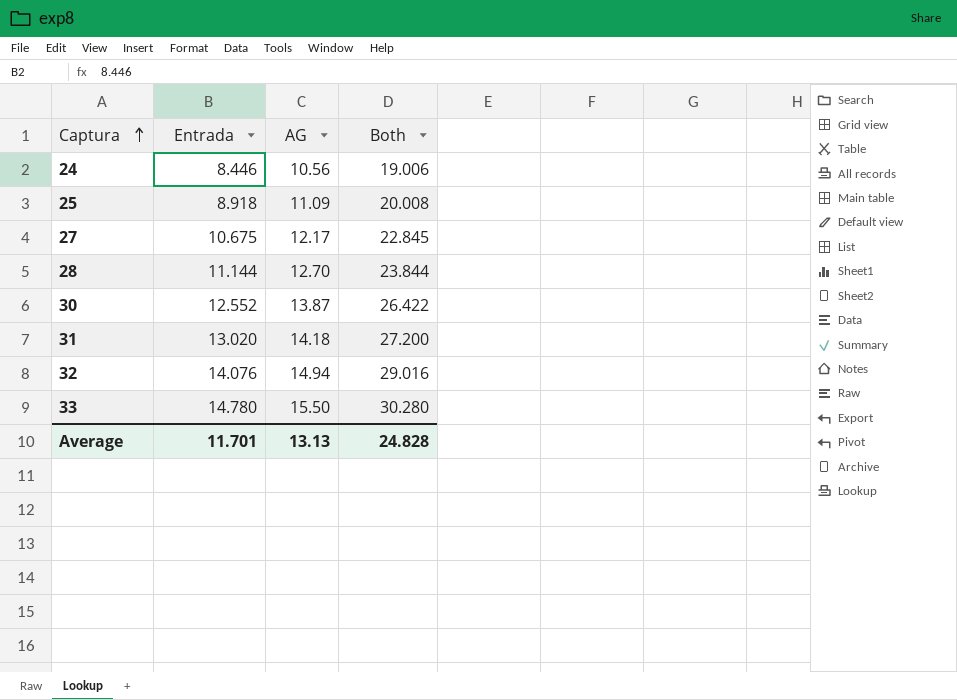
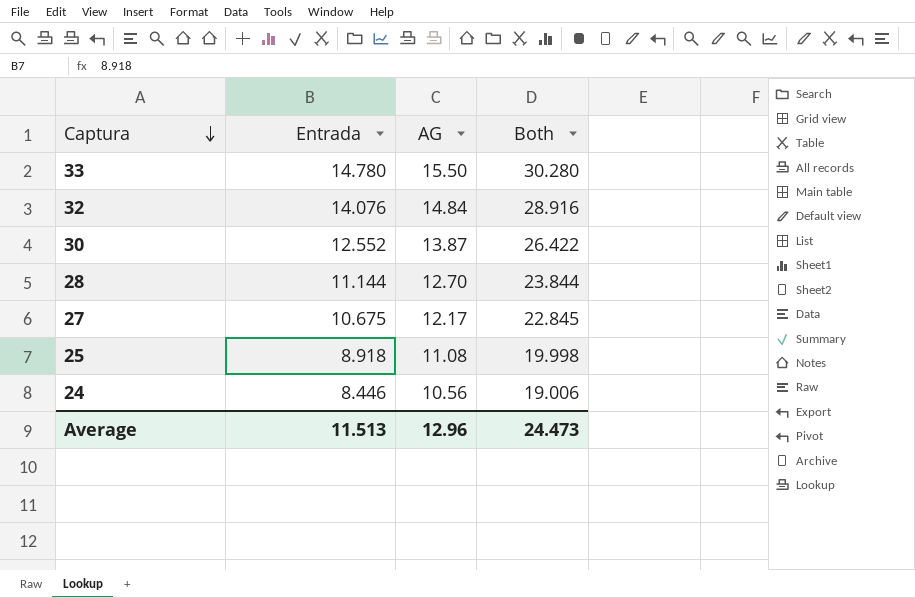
row order: Captura ascending -> Captura descending
row 31: 13.020 | 14.18 | 27.200 -> none
32 | AG: 14.94 -> 14.84
32 | Both: 29.016 -> 28.916
25 | AG: 11.09 -> 11.08
25 | Both: 20.008 -> 19.998
Average | Entrada: 11.701 -> 11.513
Average | AG: 13.13 -> 12.96
Average | Both: 24.828 -> 24.473

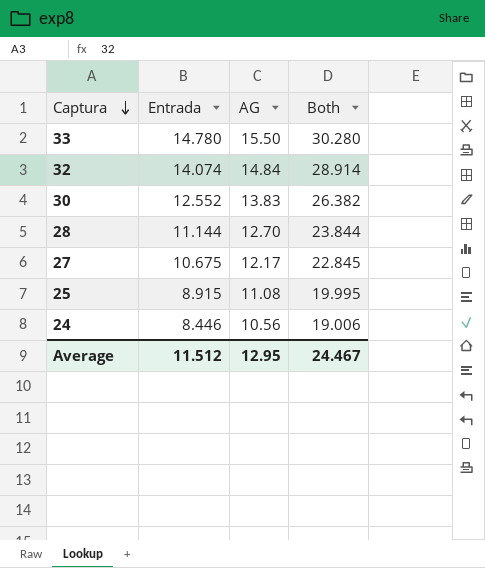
32 | Entrada: 14.076 -> 14.074
32 | Both: 28.916 -> 28.914
30 | AG: 13.87 -> 13.83
30 | Both: 26.422 -> 26.382
25 | Entrada: 8.918 -> 8.915
25 | Both: 19.998 -> 19.995
Average | Entrada: 11.513 -> 11.512
Average | AG: 12.96 -> 12.95
Average | Both: 24.473 -> 24.467

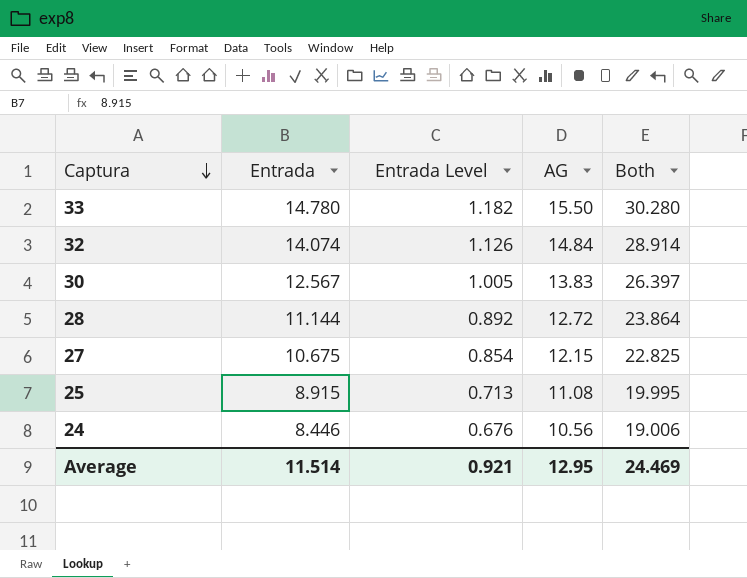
column Entrada Level | formula: none -> [Entrada] * 0.08
30 | Entrada: 12.552 -> 12.567
30 | Both: 26.382 -> 26.397
28 | AG: 12.70 -> 12.72
28 | Both: 23.844 -> 23.864
27 | AG: 12.17 -> 12.15
27 | Both: 22.845 -> 22.825
Average | Entrada: 11.512 -> 11.514
Average | Both: 24.467 -> 24.469

